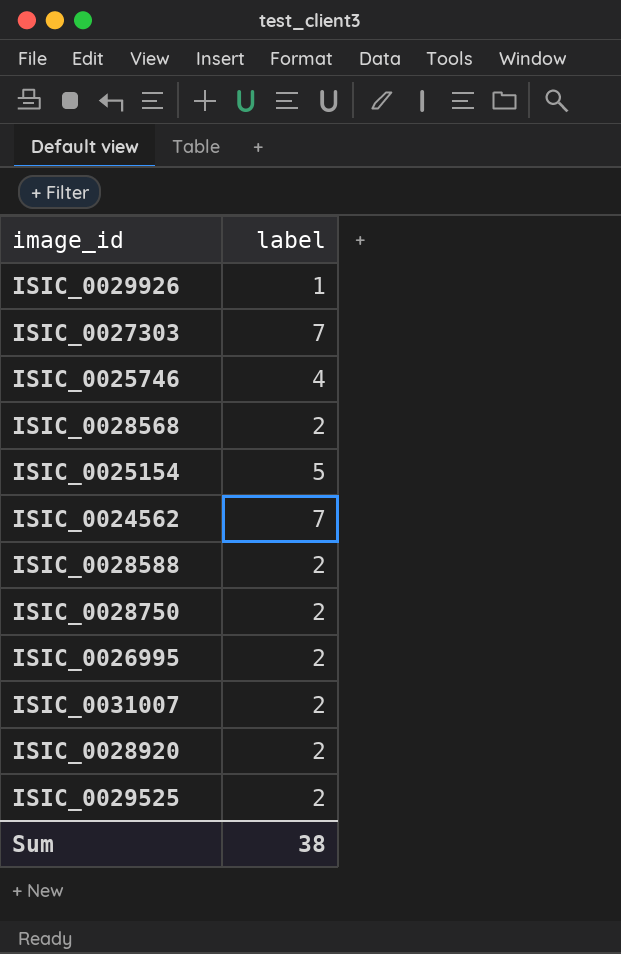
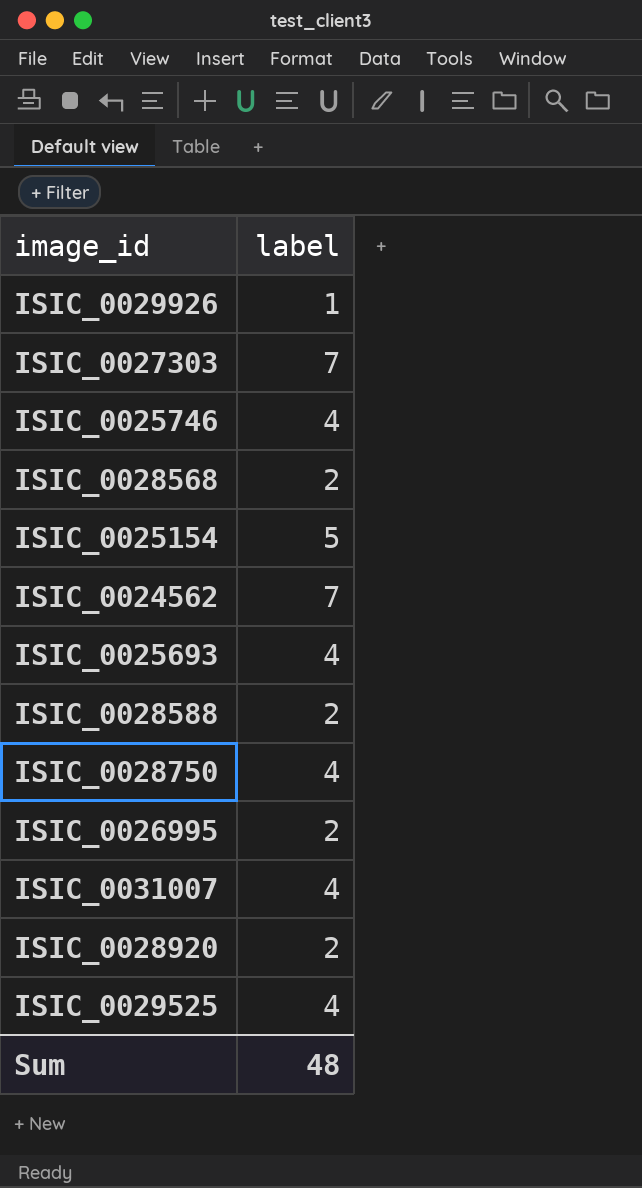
row ISIC_0025693: none -> 4
ISIC_0028750 | label: 2 -> 4
ISIC_0031007 | label: 2 -> 4
ISIC_0029525 | label: 2 -> 4
Sum | label: 38 -> 48

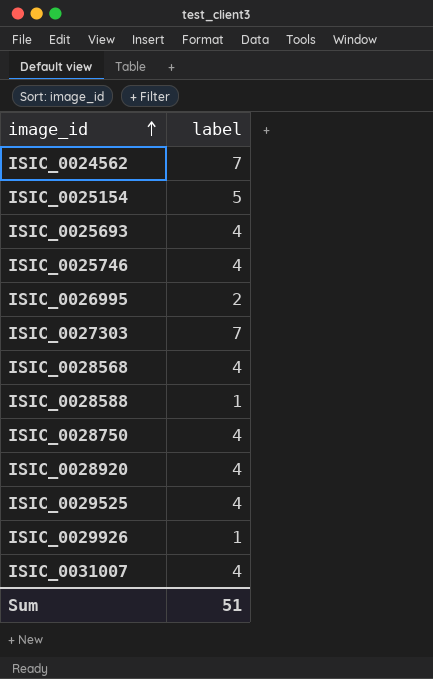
row order: none -> image_id ascending
ISIC_0028568 | label: 2 -> 4
ISIC_0028588 | label: 2 -> 1
ISIC_0028920 | label: 2 -> 4
Sum | label: 48 -> 51

